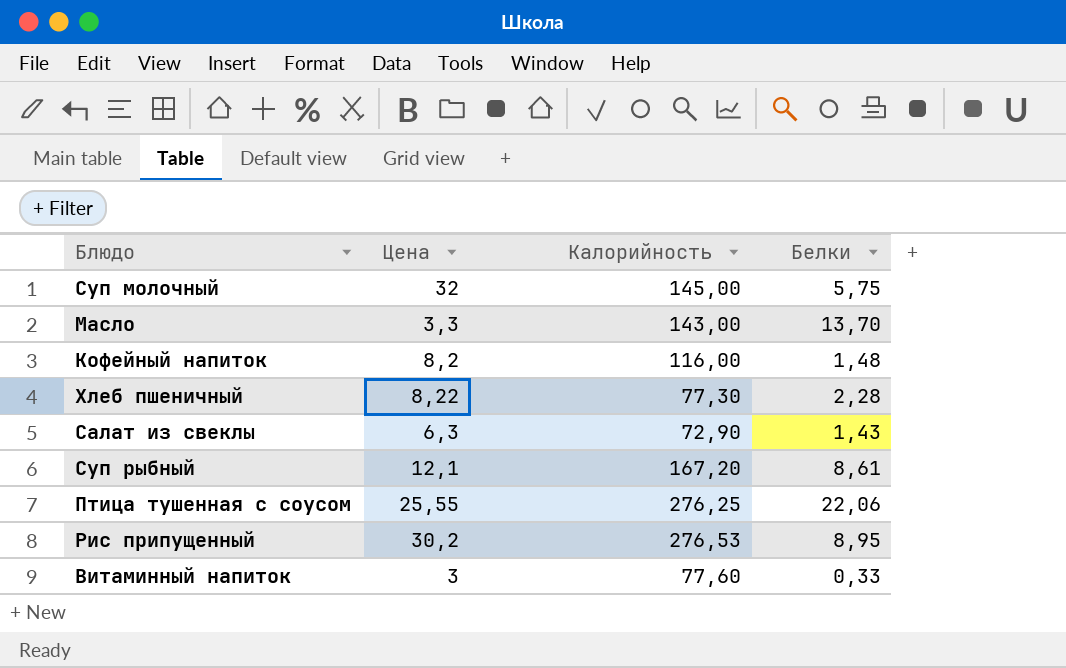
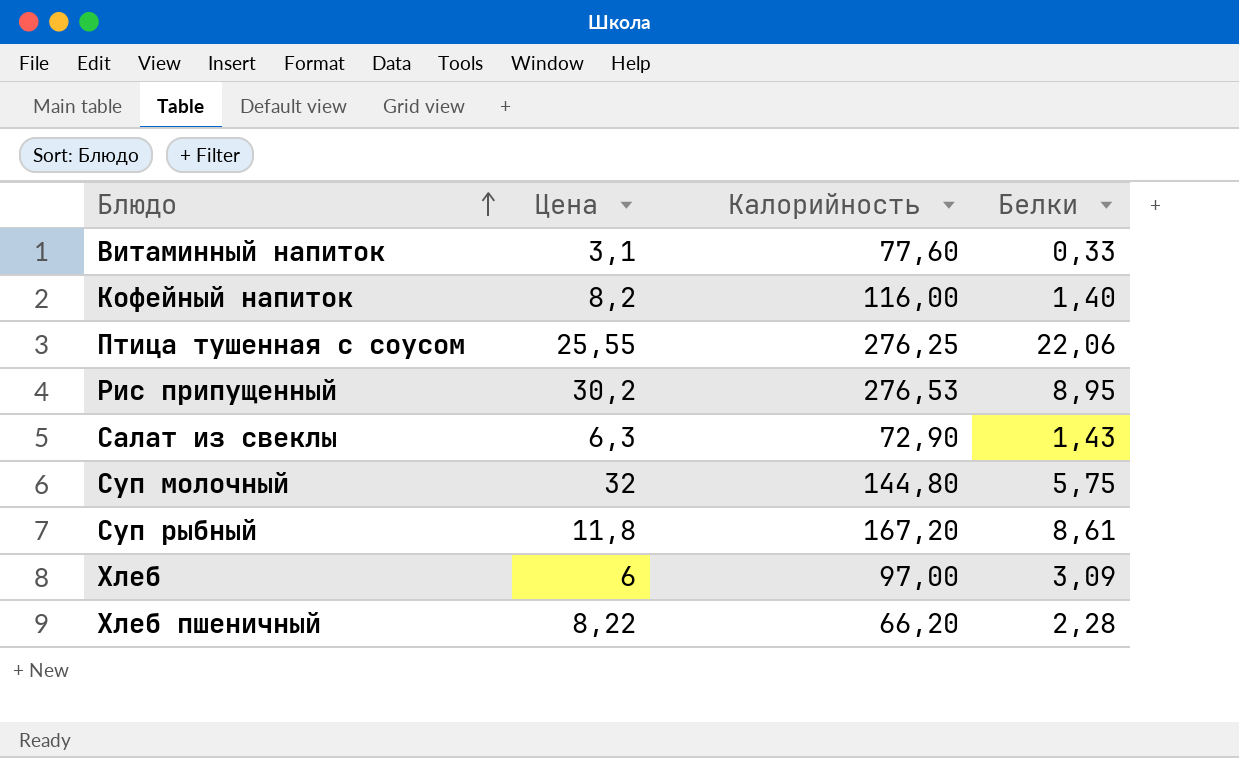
row order: none -> Блюдо ascending
row Масло: 3,3 | 143,00 | 13,70 -> none
Витаминный напиток | Цена: 3 -> 3,1
Кофейный напиток | Белки: 1,48 -> 1,40
Суп молочный | Калорийность: 145,00 -> 144,80
Суп рыбный | Цена: 12,1 -> 11,8
row Хлеб: none -> 6 | 97,00 | 3,09
Хлеб пшеничный | Калорийность: 77,30 -> 66,20

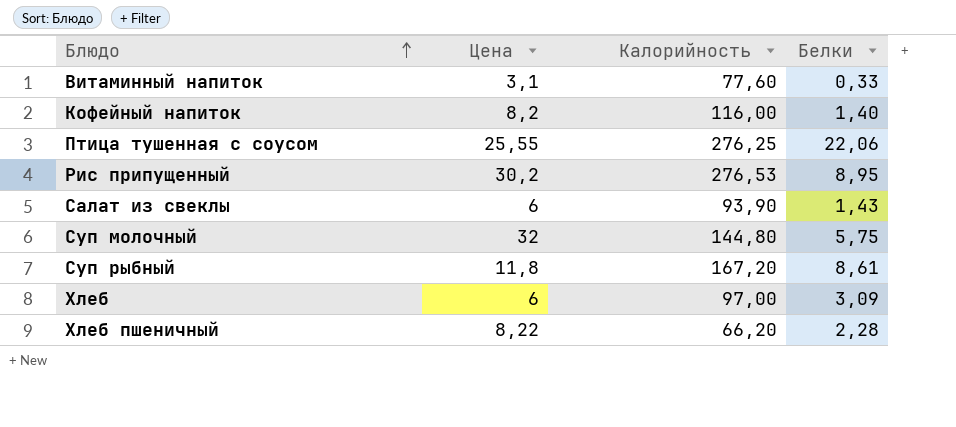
Салат из свеклы | Цена: 6,3 -> 6
Салат из свеклы | Калорийность: 72,90 -> 93,90

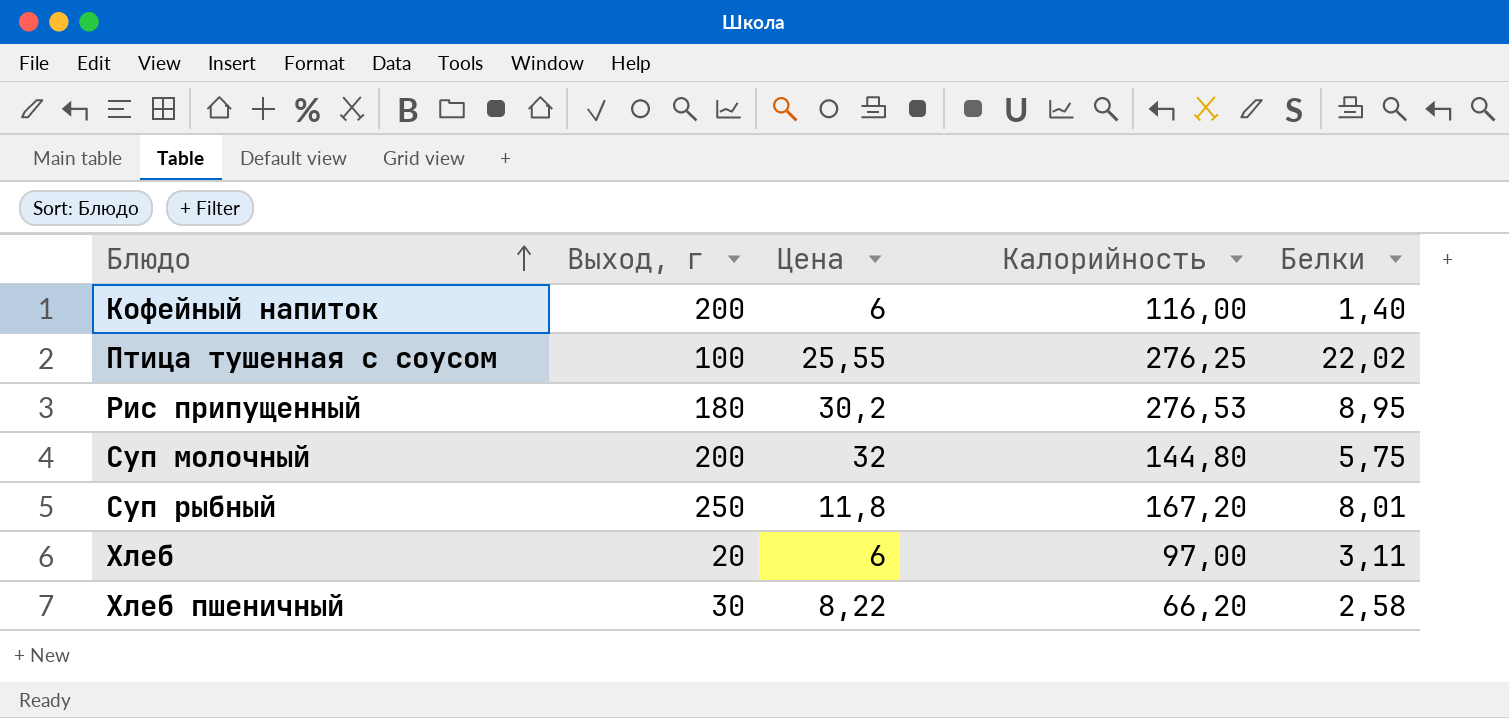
column Выход, г | position: none -> 2
row Витаминный напиток: 3,1 | 77,60 | 0,33 -> none
row Салат из свеклы: 6 | 93,90 | 1,43 -> none
Кофейный напиток | Цена: 8,2 -> 6
Птица тушенная с соусом | Белки: 22,06 -> 22,02
Суп рыбный | Белки: 8,61 -> 8,01
Хлеб | Белки: 3,09 -> 3,11
Хлеб пшеничный | Белки: 2,28 -> 2,58

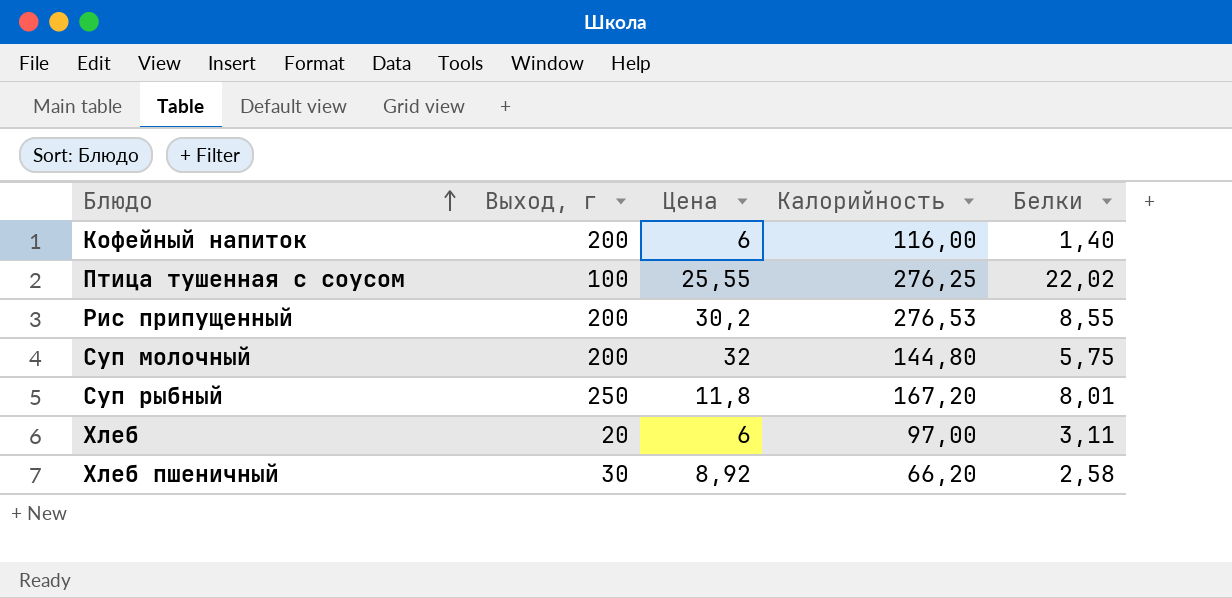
Рис припущенный | Выход, г: 180 -> 200
Рис припущенный | Белки: 8,95 -> 8,55
Хлеб пшеничный | Цена: 8,22 -> 8,92

